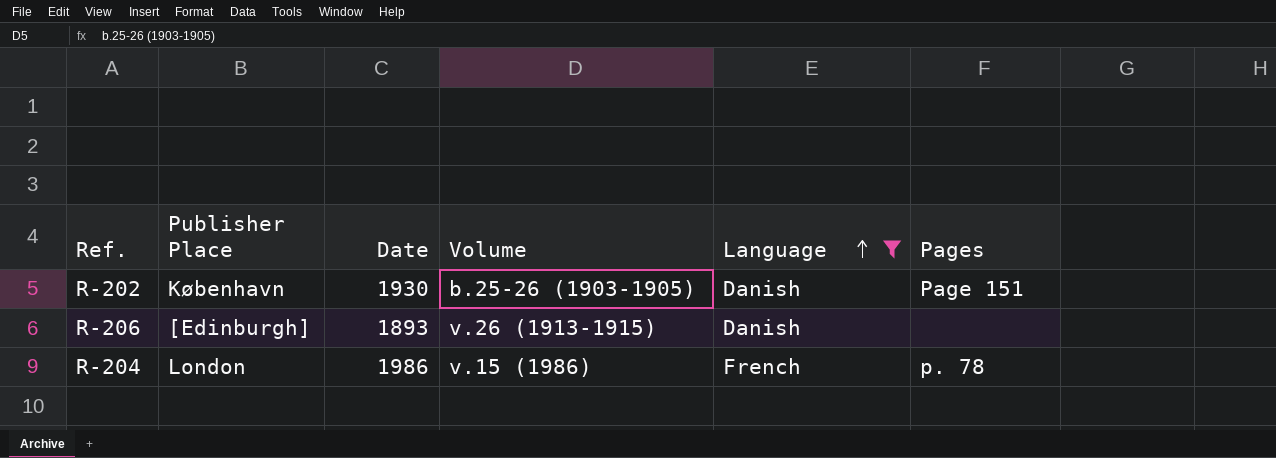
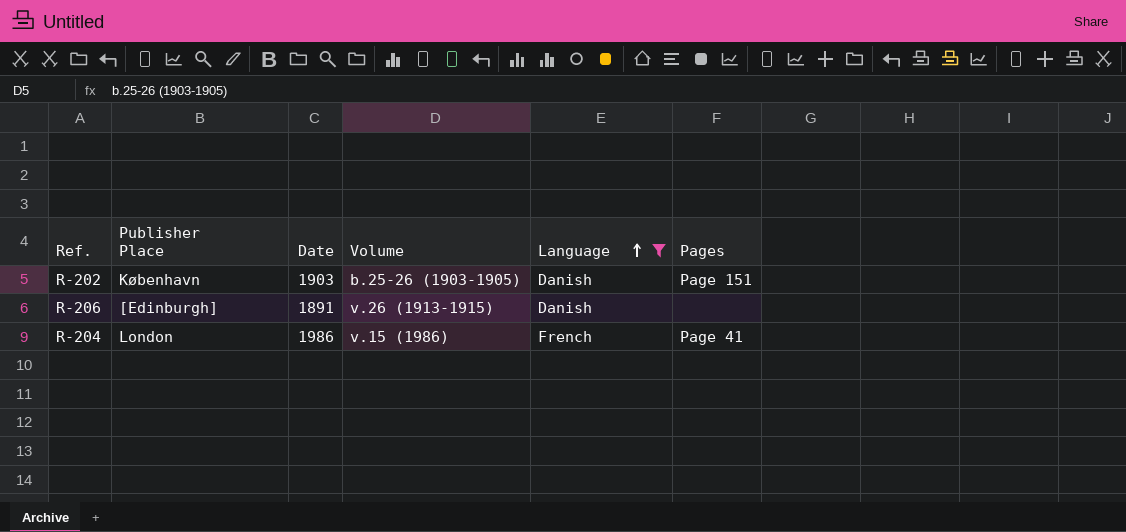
R-202 | Date: 1930 -> 1903
R-206 | Date: 1893 -> 1891
R-204 | Pages: p. 78 -> Page 41

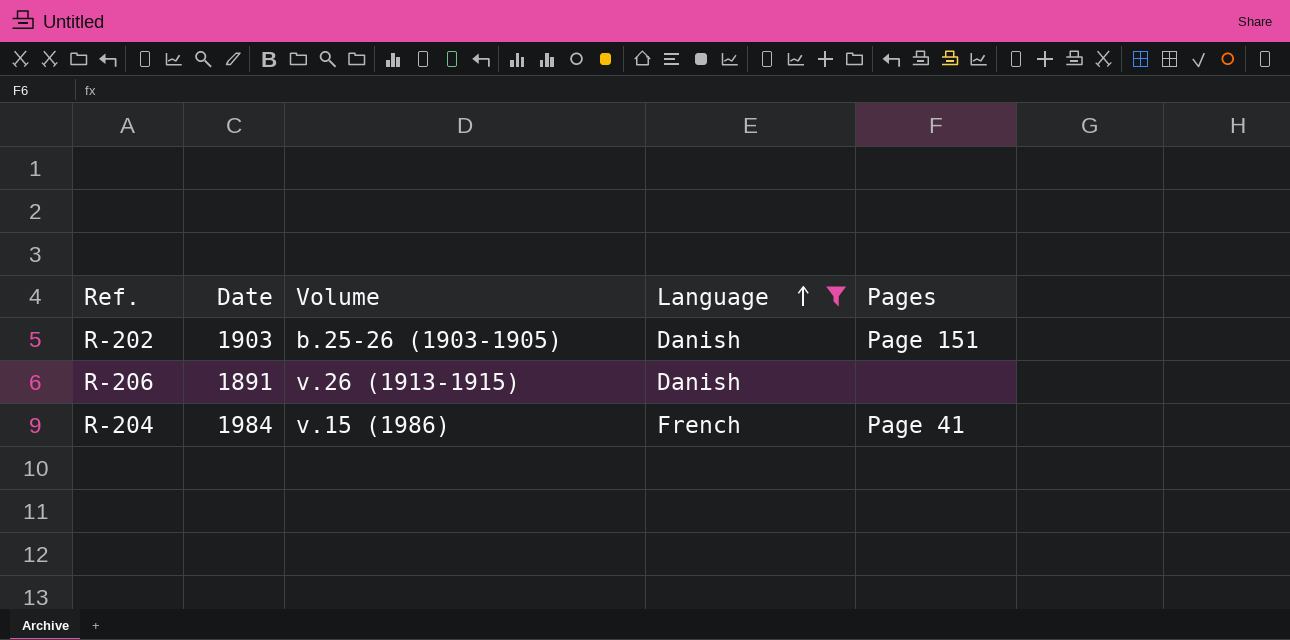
column Publisher Place | position: 2 -> none
R-204 | Date: 1986 -> 1984

